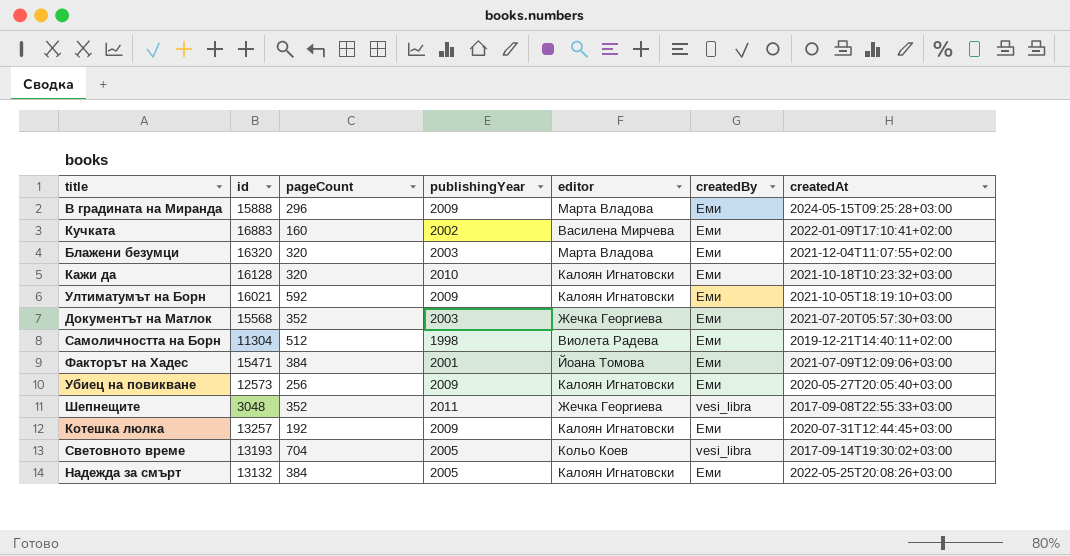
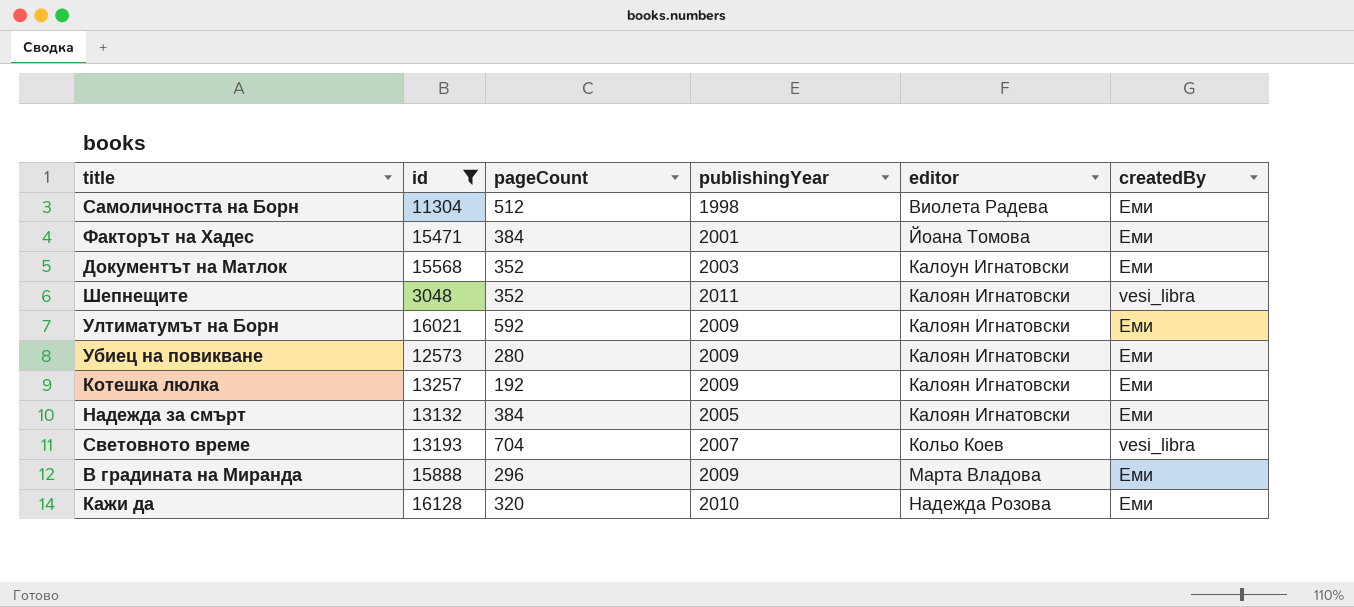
filter: none -> id <= 16128
row order: none -> editor ascending
column createdAt | position: 7 -> none
Документът на Матлок | editor: Жечка Георгиева -> Калоун Игнатовски
Шепнещите | editor: Жечка Георгиева -> Калоян Игнатовски
Убиец на повикване | pageCount: 256 -> 280
Световното време | publishingYear: 2005 -> 2007
Кажи да | editor: Калоян Игнатовски -> Надежда Розова

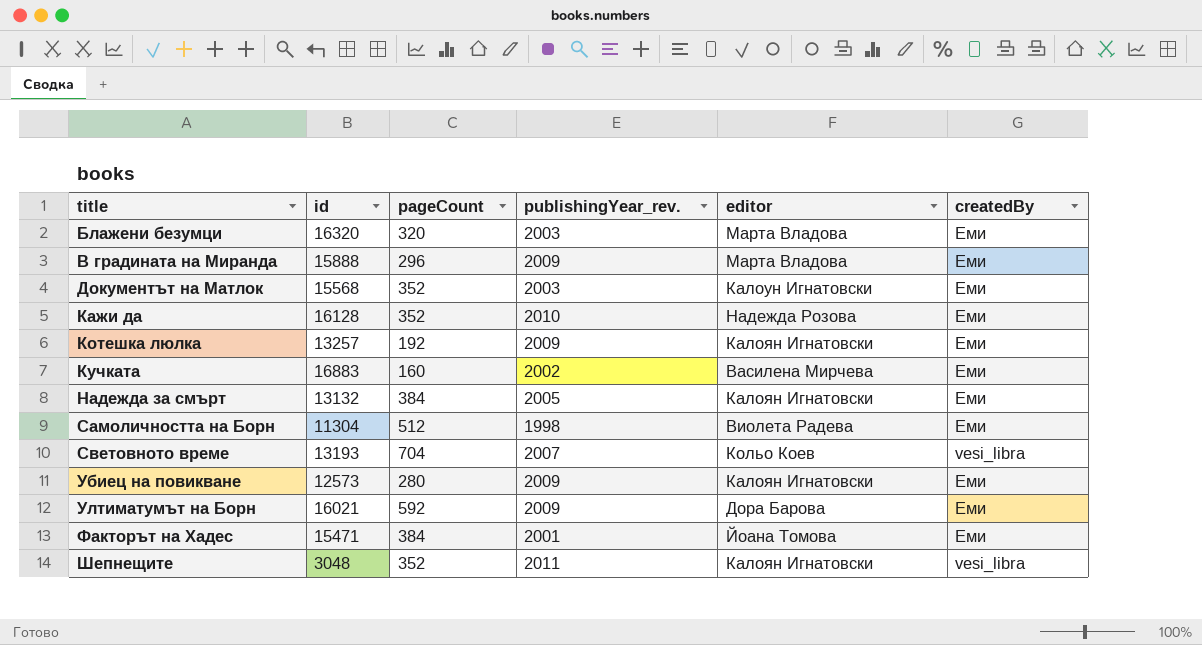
filter: id <= 16128 -> none
row order: editor ascending -> title ascending
column name: publishingYear -> publishingYear_rev.
Кажи да | pageCount: 320 -> 352
Ултиматумът на Борн | editor: Калоян Игнатовски -> Дора Барова

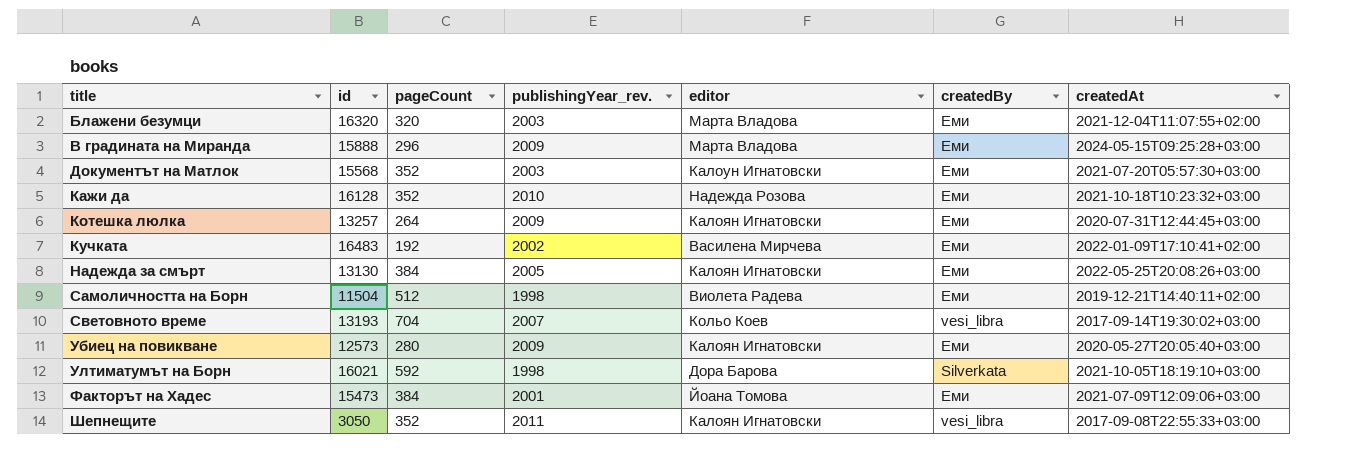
column createdAt | position: none -> 7
Котешка люлка | pageCount: 192 -> 264
Кучката | id: 16883 -> 16483
Кучката | pageCount: 160 -> 192
Надежда за смърт | id: 13132 -> 13130
Самоличността на Борн | id: 11304 -> 11504
Ултиматумът на Борн | publishingYear_rev.: 2009 -> 1998
Ултиматумът на Борн | createdBy: Еми -> Silverkata
Факторът на Хадес | id: 15471 -> 15473
Шепнещите | id: 3048 -> 3050

